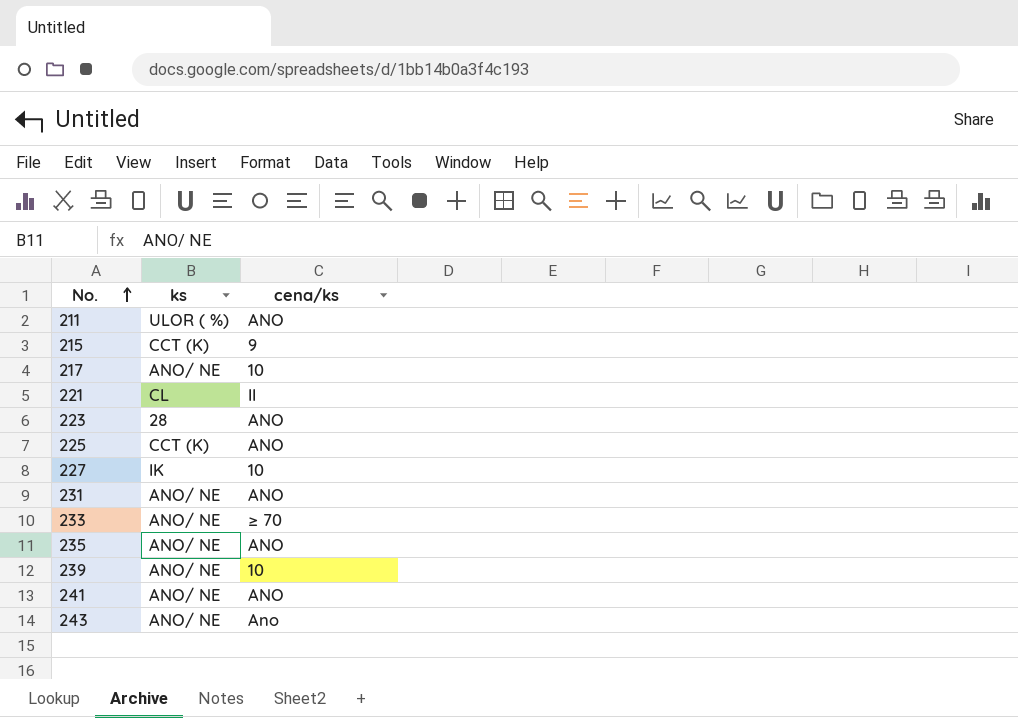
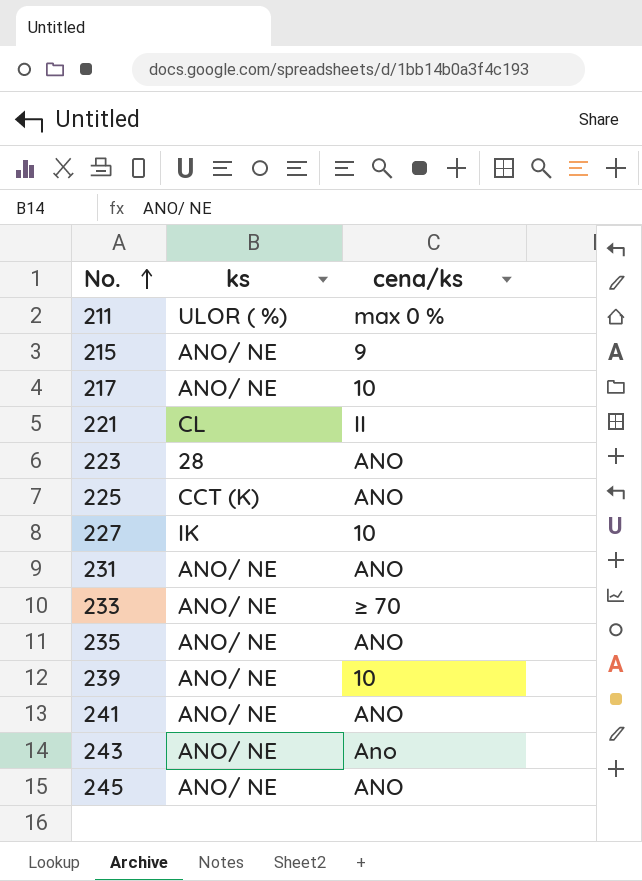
211 | cena/ks: ANO -> max 0 %
215 | ks: CCT (K) -> ANO/ NE
row 245: none -> ANO/ NE | ANO

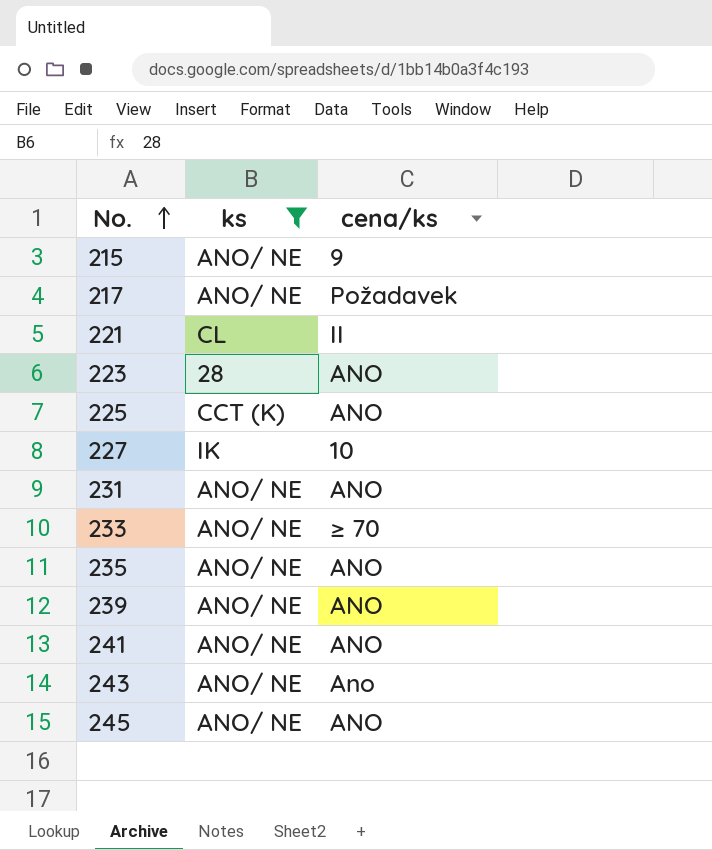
filter: none -> ks != ULOR ( %)
217 | cena/ks: 10 -> Požadavek
239 | cena/ks: 10 -> ANO

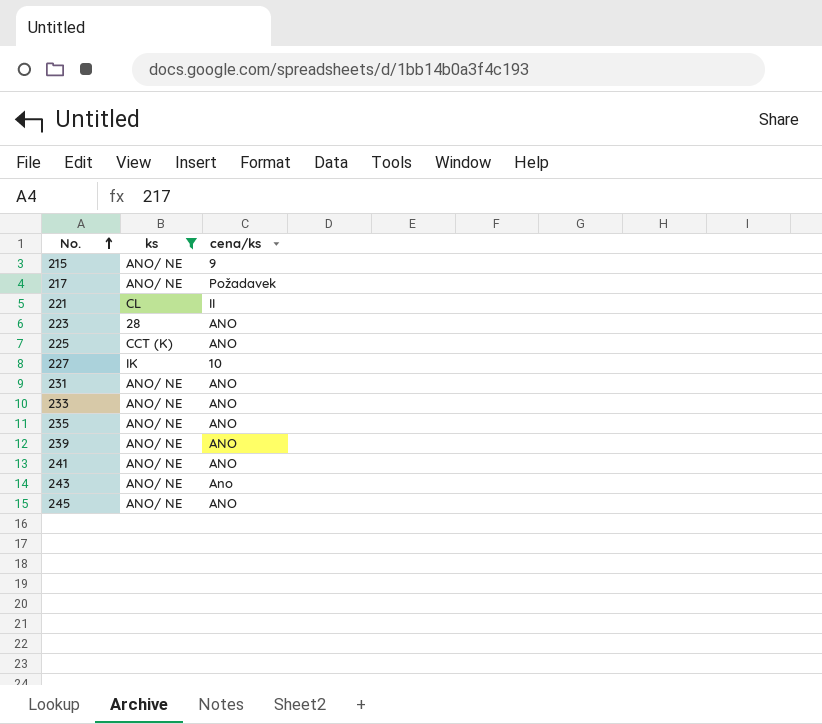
233 | cena/ks: ≥ 70 -> ANO

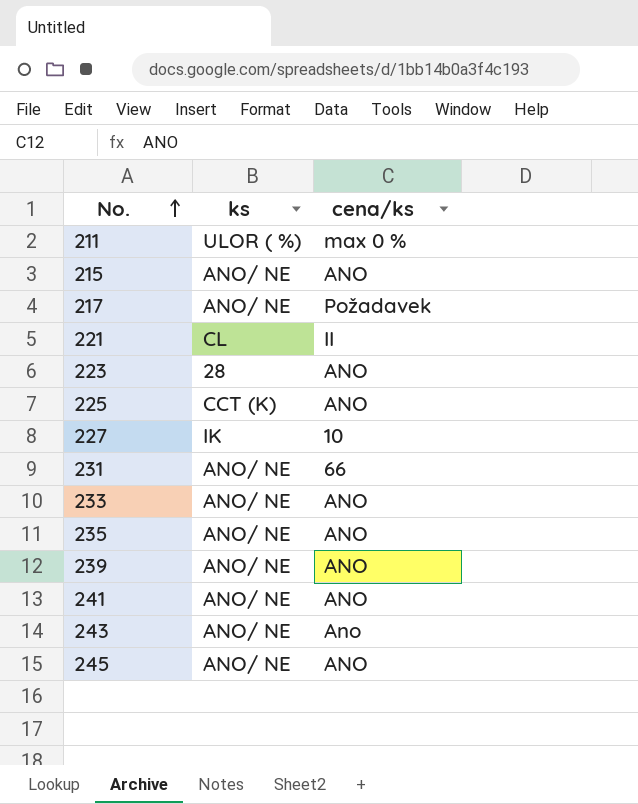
filter: ks != ULOR ( %) -> none
215 | cena/ks: 9 -> ANO
231 | cena/ks: ANO -> 66

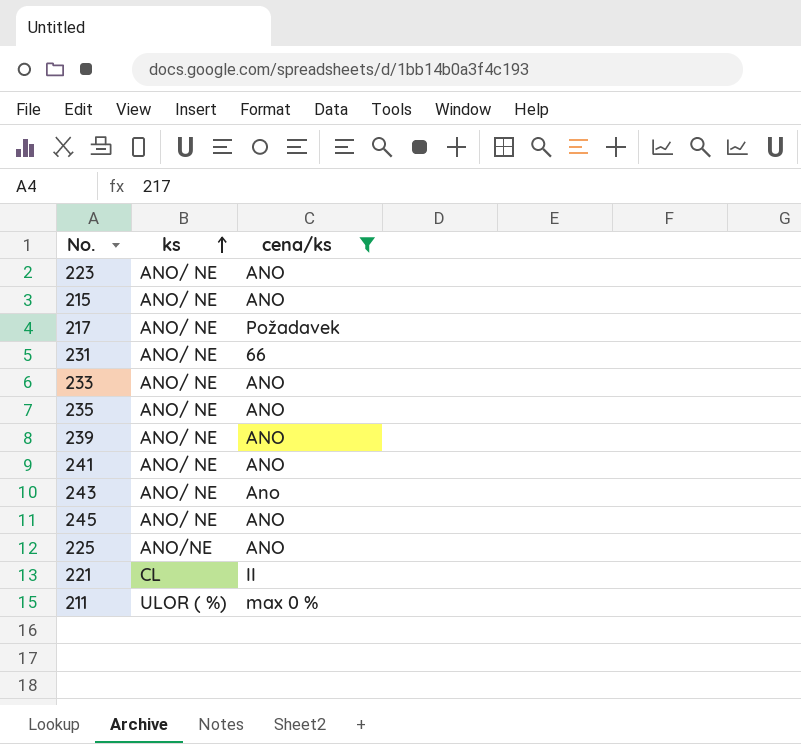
filter: none -> cena/ks != 10
row order: No. ascending -> ks ascending
223 | ks: 28 -> ANO/ NE
225 | ks: CCT (K) -> ANO/NE

